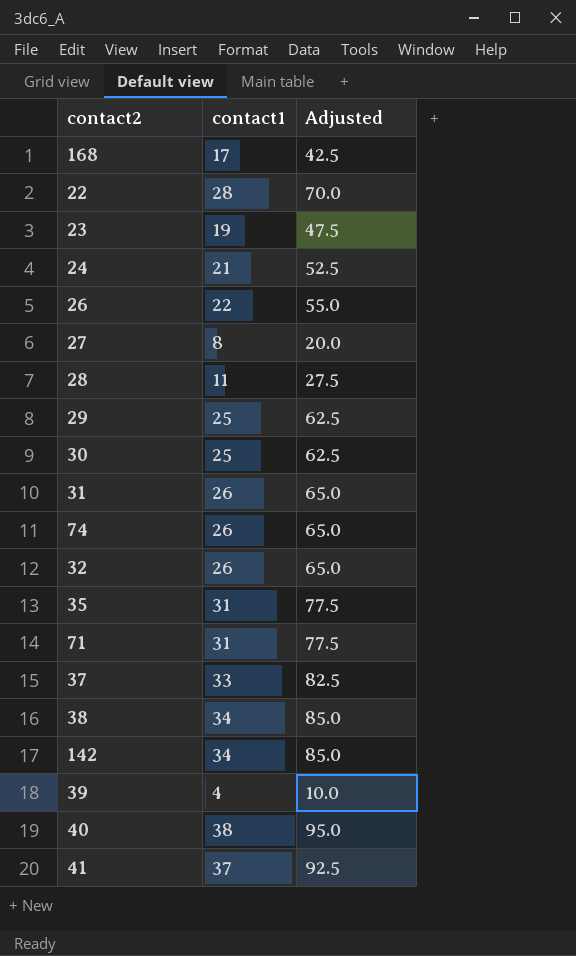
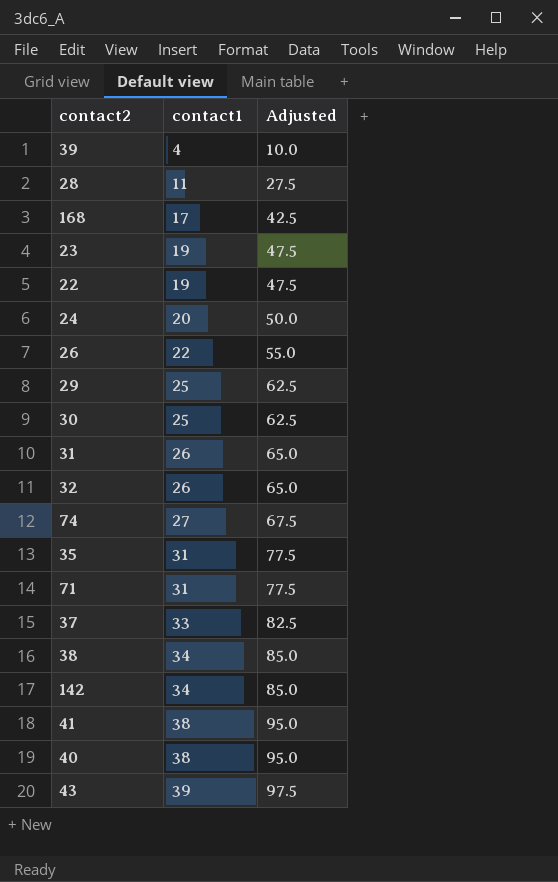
row order: none -> contact1 ascending
row 27: 8 | 20.0 -> none
22 | contact1: 28 -> 19
22 | Adjusted: 70.0 -> 47.5
24 | contact1: 21 -> 20
24 | Adjusted: 52.5 -> 50.0
74 | contact1: 26 -> 27
74 | Adjusted: 65.0 -> 67.5
41 | contact1: 37 -> 38
41 | Adjusted: 92.5 -> 95.0
row 43: none -> 39 | 97.5

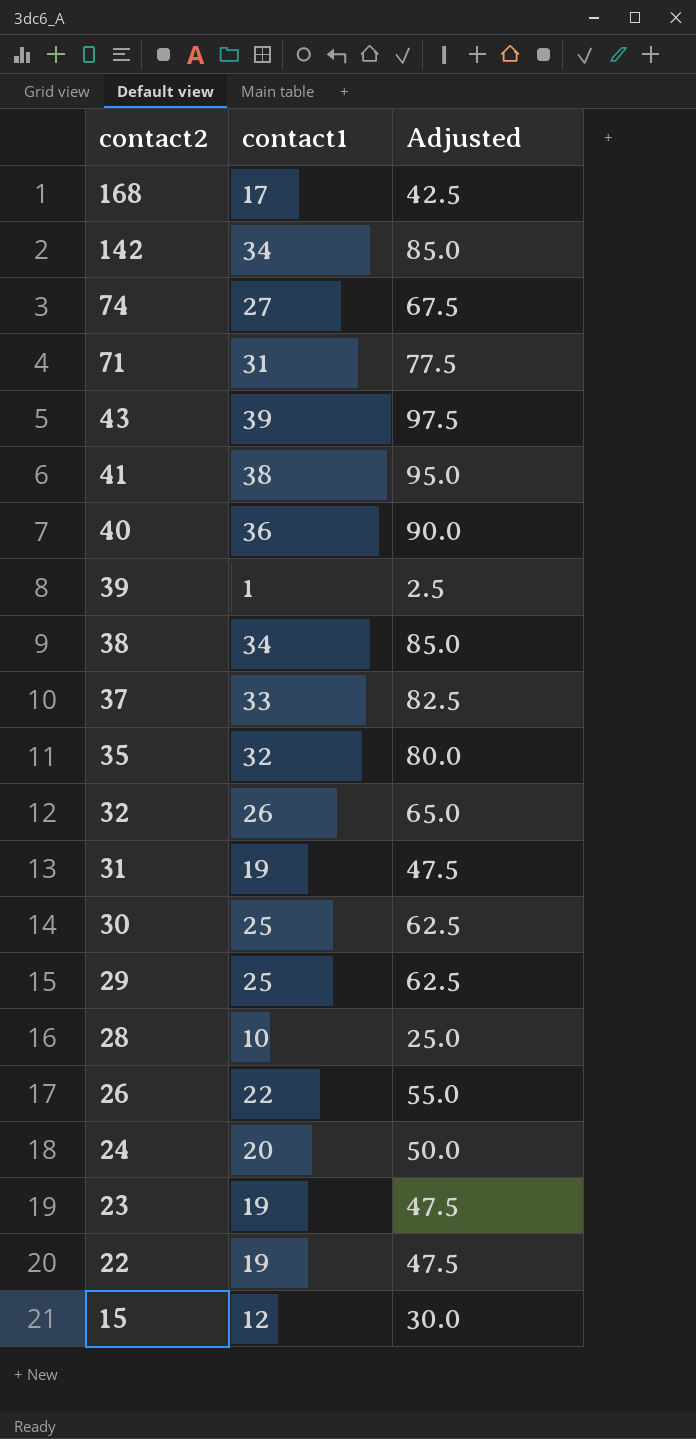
row order: contact1 ascending -> contact2 descending
40 | contact1: 38 -> 36
40 | Adjusted: 95.0 -> 90.0
39 | contact1: 4 -> 1
39 | Adjusted: 10.0 -> 2.5
35 | contact1: 31 -> 32
35 | Adjusted: 77.5 -> 80.0
31 | contact1: 26 -> 19
31 | Adjusted: 65.0 -> 47.5
28 | contact1: 11 -> 10
28 | Adjusted: 27.5 -> 25.0
row 15: none -> 12 | 30.0

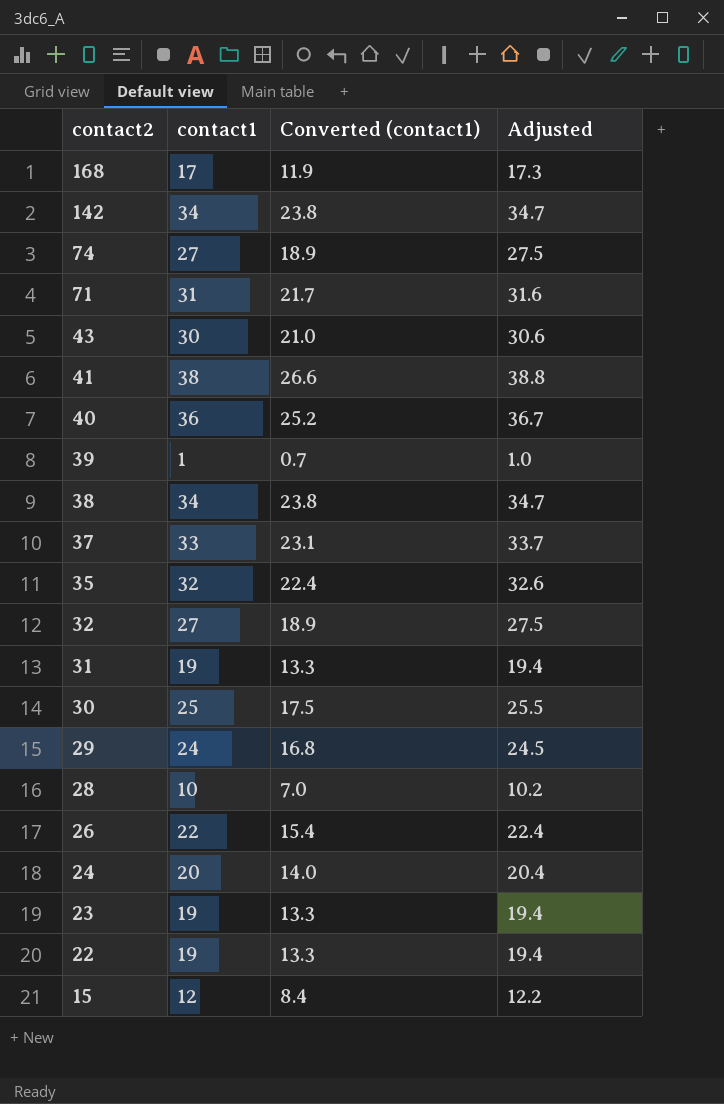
column Converted (contact1) | formula: none -> [contact1] * 0.7
column Adjusted | formula: [contact1] * 2.5 -> [contact1] * 1.02
43 | contact1: 39 -> 30
32 | contact1: 26 -> 27
29 | contact1: 25 -> 24

